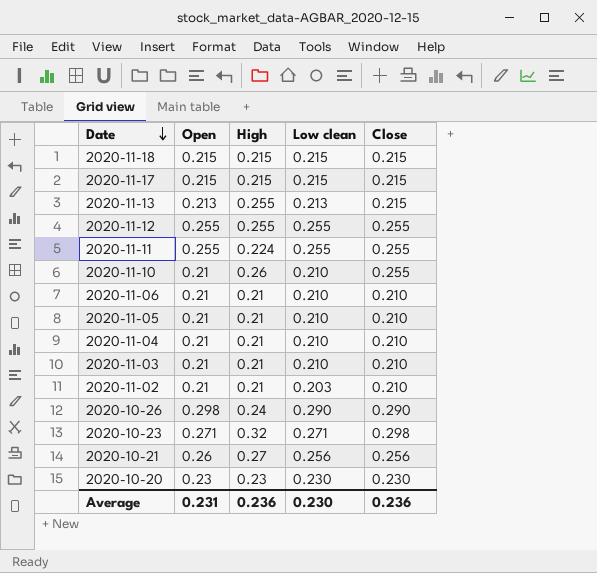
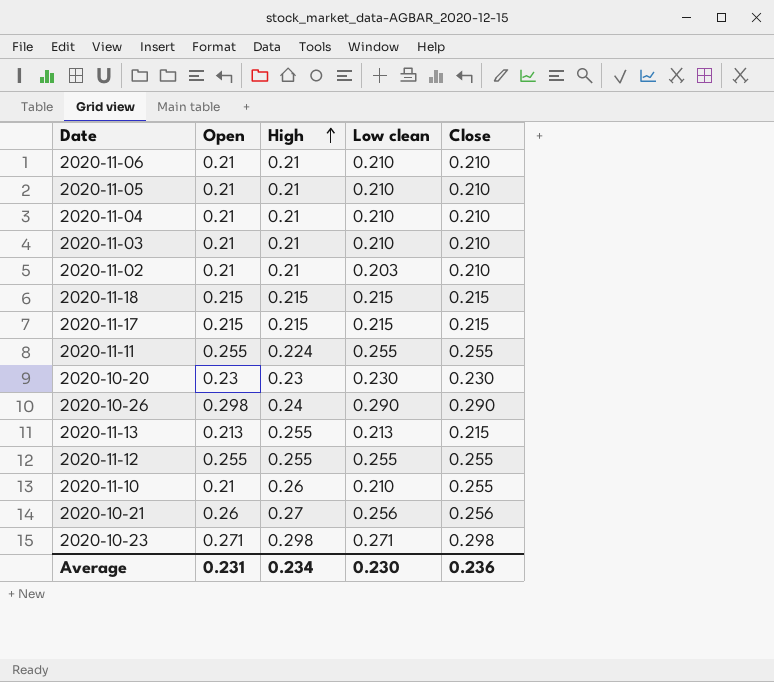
row order: Date descending -> High ascending
2020-10-23 | High: 0.32 -> 0.298
Average | High: 0.236 -> 0.234

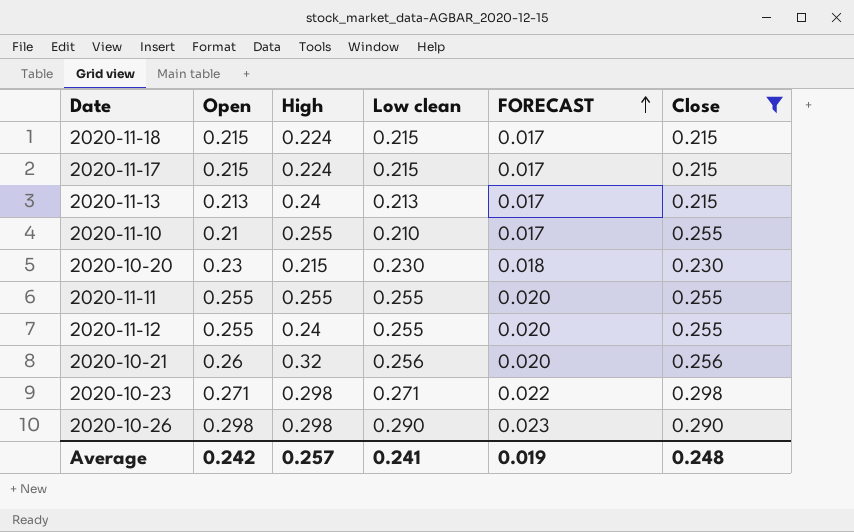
filter: none -> Close != 0.210
row order: High ascending -> FORECAST ascending
column FORECAST | formula: none -> [Low clean] * 0.08
2020-11-18 | High: 0.215 -> 0.224
2020-11-17 | High: 0.215 -> 0.224
2020-11-13 | High: 0.255 -> 0.24
2020-11-10 | High: 0.26 -> 0.255
2020-10-20 | High: 0.23 -> 0.215
2020-11-11 | High: 0.224 -> 0.255
2020-11-12 | High: 0.255 -> 0.24
2020-10-21 | High: 0.27 -> 0.32
2020-10-26 | High: 0.24 -> 0.298
Average | Open: 0.231 -> 0.242
Average | High: 0.234 -> 0.257
Average | Low clean: 0.230 -> 0.241
Average | Close: 0.236 -> 0.248

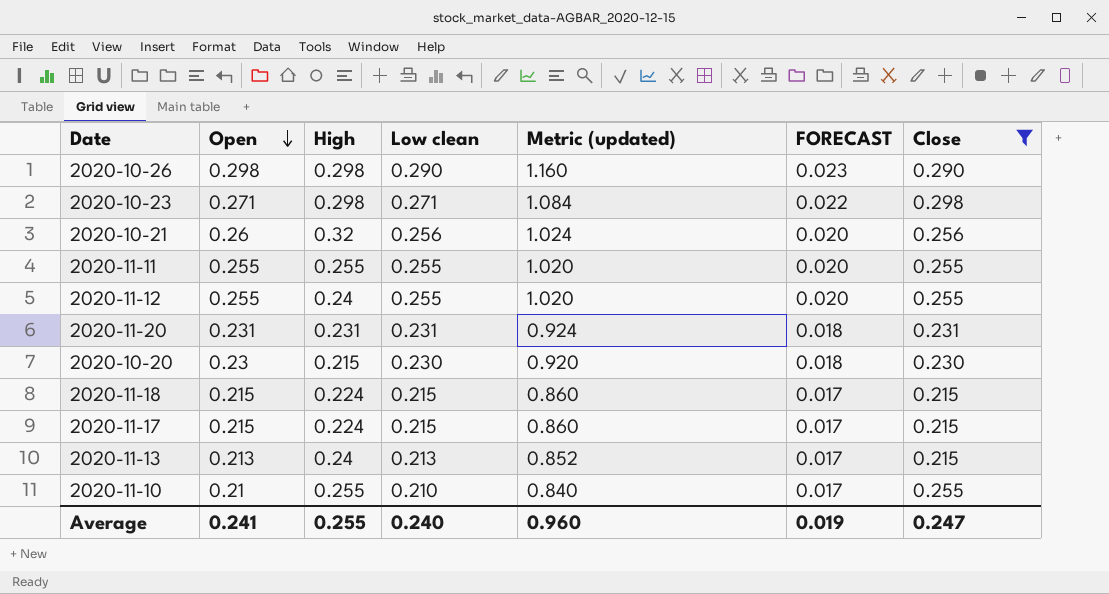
row order: FORECAST ascending -> Open descending
column Metric (updated) | formula: none -> [Low clean] * 4
row 2020-11-20: none -> 0.231 | 0.231 | 0.231 | 0.924 | 0.018 | 0.231
Average | Open: 0.242 -> 0.241
Average | High: 0.257 -> 0.255
Average | Low clean: 0.241 -> 0.240
Average | Close: 0.248 -> 0.247

